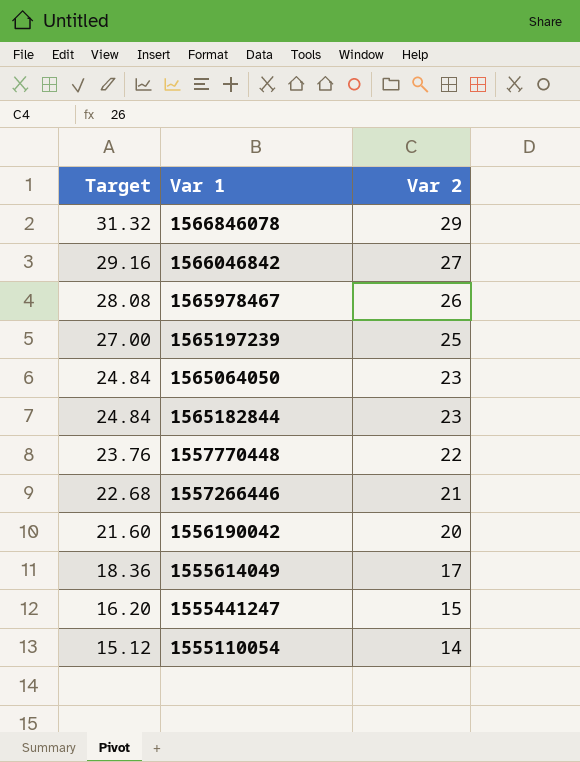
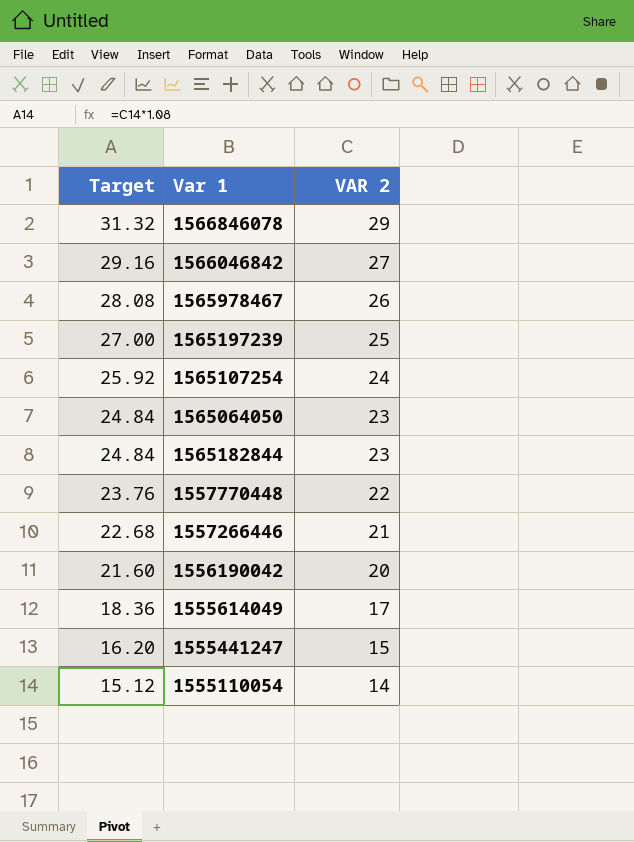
column name: Var 2 -> VAR 2
row 1565107254: none -> 25.92 | 24

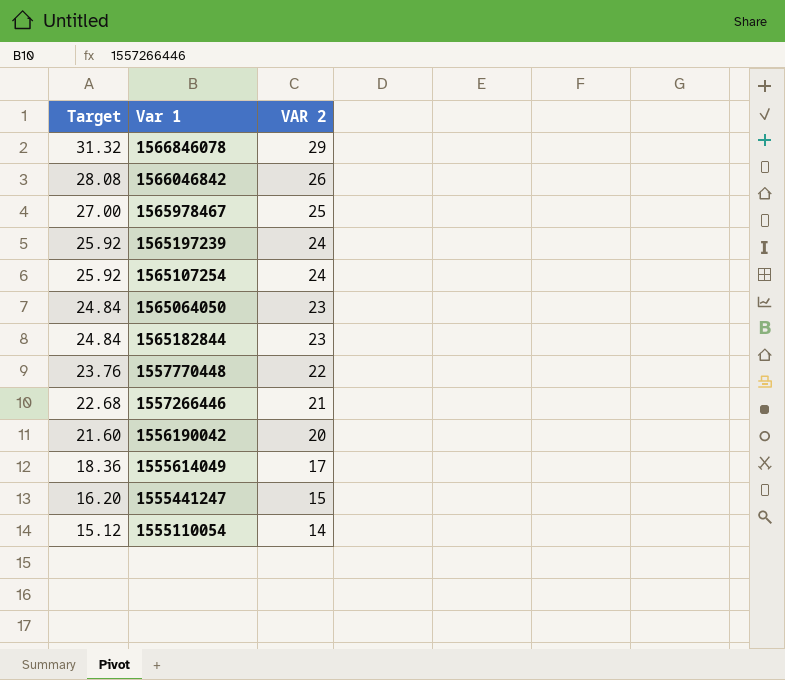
1566046842 | Target: 29.16 -> 28.08
1566046842 | VAR 2: 27 -> 26
1565978467 | Target: 28.08 -> 27.00
1565978467 | VAR 2: 26 -> 25
1565197239 | Target: 27.00 -> 25.92
1565197239 | VAR 2: 25 -> 24

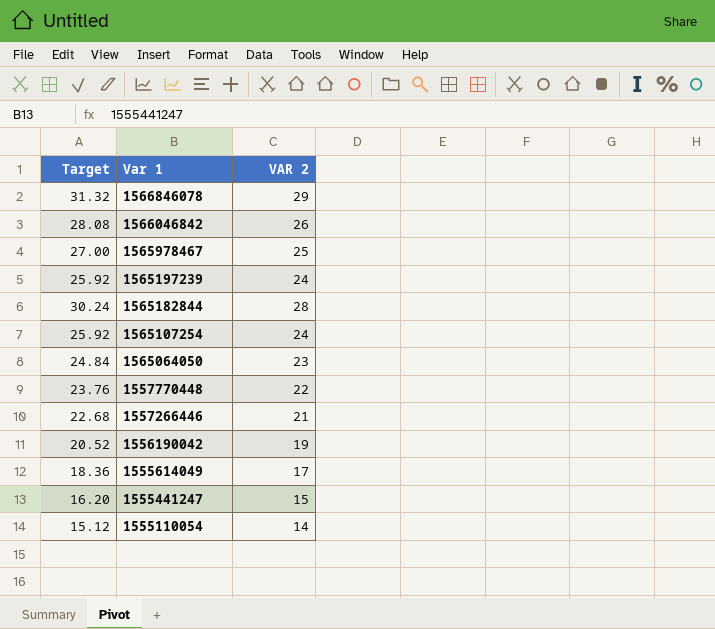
row order: Target descending -> Var 1 descending
1565182844 | Target: 24.84 -> 30.24
1565182844 | VAR 2: 23 -> 28
1556190042 | Target: 21.60 -> 20.52
1556190042 | VAR 2: 20 -> 19

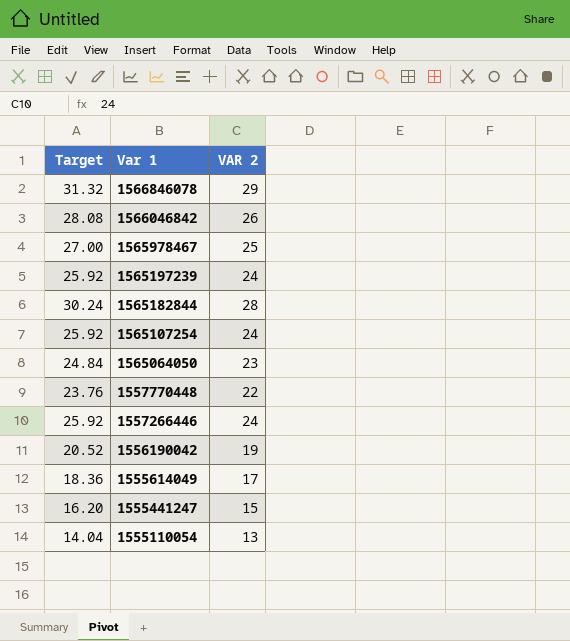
1557266446 | Target: 22.68 -> 25.92
1557266446 | VAR 2: 21 -> 24
1555110054 | Target: 15.12 -> 14.04
1555110054 | VAR 2: 14 -> 13

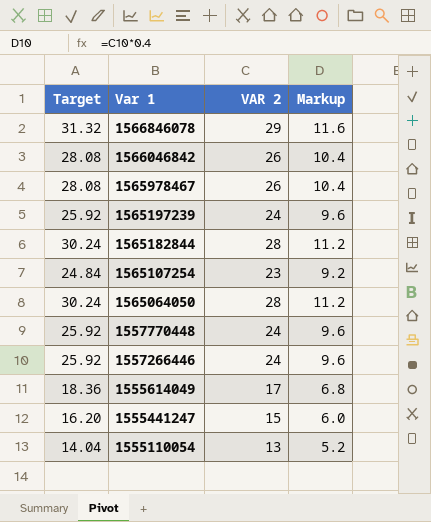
column Markup | formula: none -> [VAR 2] * 0.4
row 1556190042: 20.52 | 19 -> none
1565978467 | Target: 27.00 -> 28.08
1565978467 | VAR 2: 25 -> 26
1565107254 | Target: 25.92 -> 24.84
1565107254 | VAR 2: 24 -> 23
1565064050 | Target: 24.84 -> 30.24
1565064050 | VAR 2: 23 -> 28
1557770448 | Target: 23.76 -> 25.92
1557770448 | VAR 2: 22 -> 24

